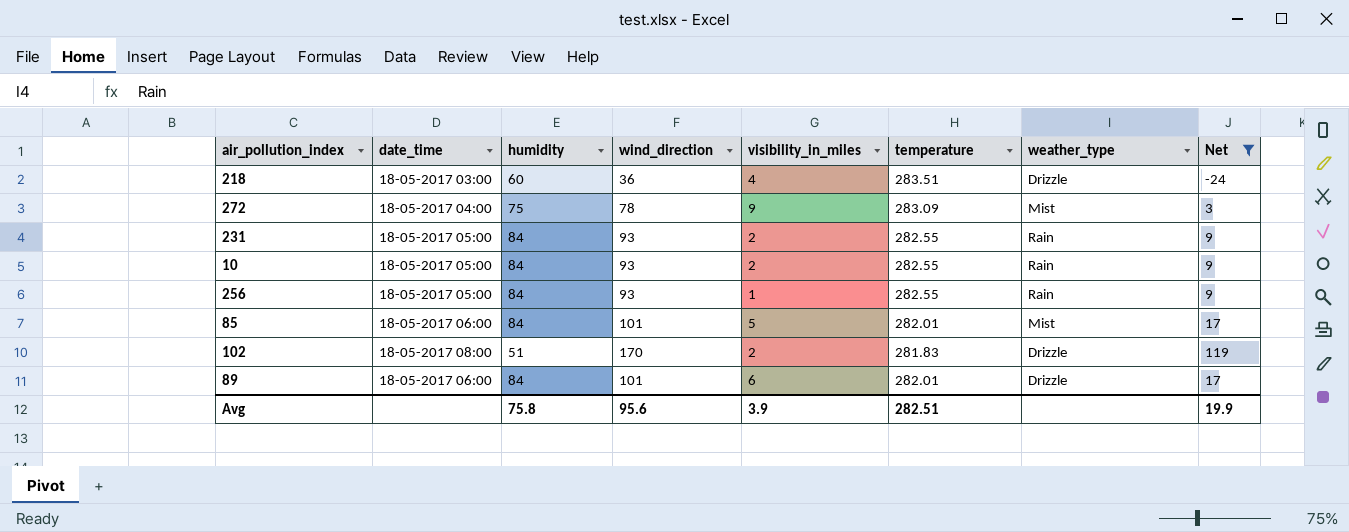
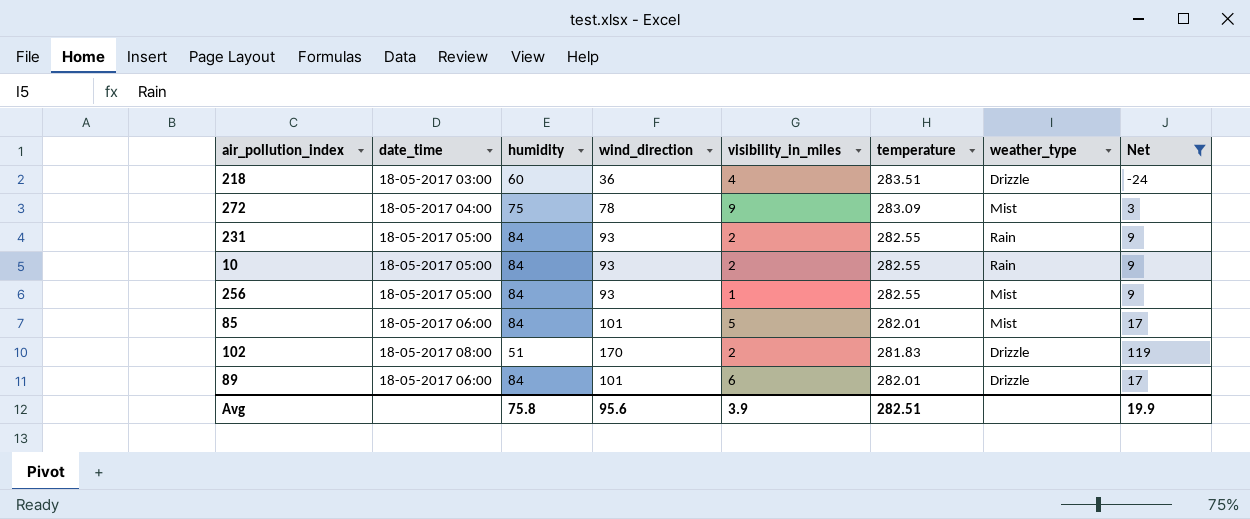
256 | weather_type: Rain -> Mist

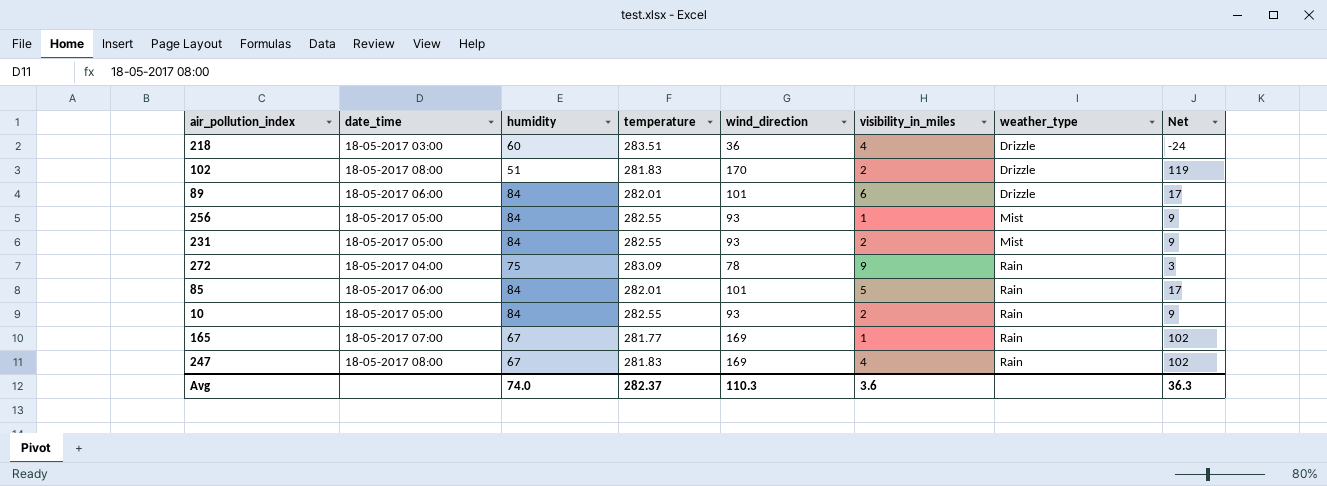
filter: Net != 102 -> none
row order: none -> weather_type ascending
column temperature | position: 6 -> 4
231 | weather_type: Rain -> Mist
272 | weather_type: Mist -> Rain
85 | weather_type: Mist -> Rain
Avg | humidity: 75.8 -> 74.0
Avg | temperature: 282.51 -> 282.37
Avg | wind_direction: 95.6 -> 110.3
Avg | visibility_in_miles: 3.9 -> 3.6
Avg | Net: 19.9 -> 36.3

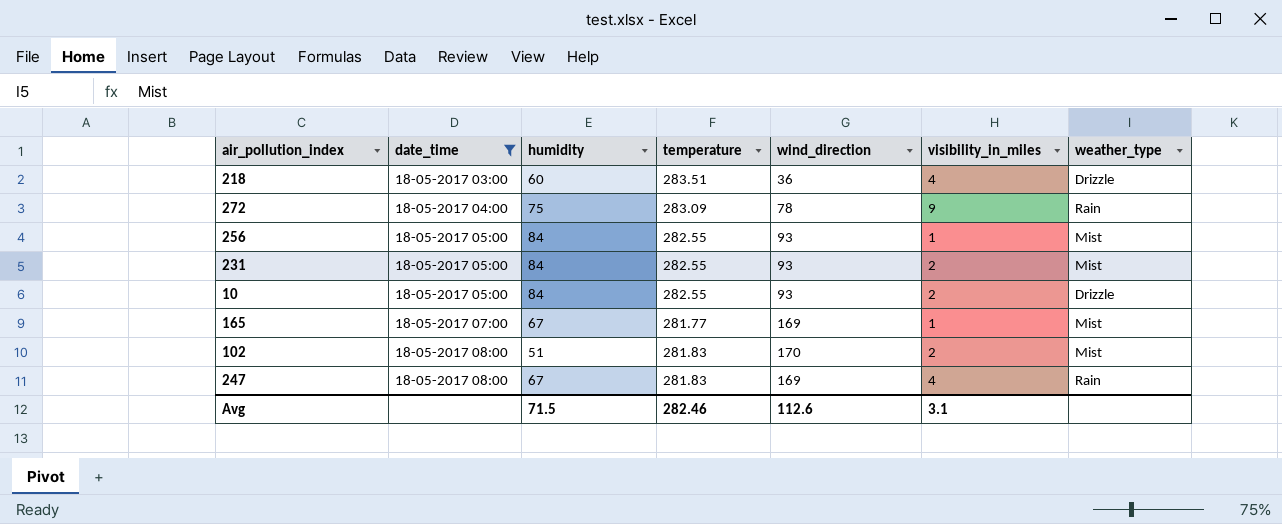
filter: none -> date_time != 18-05-2017 06:00
row order: weather_type ascending -> date_time ascending
column Net | formula: [wind_direction] - [humidity] -> none
10 | weather_type: Rain -> Drizzle
165 | weather_type: Rain -> Mist
102 | weather_type: Drizzle -> Mist
Avg | humidity: 74.0 -> 71.5
Avg | temperature: 282.37 -> 282.46
Avg | wind_direction: 110.3 -> 112.6
Avg | visibility_in_miles: 3.6 -> 3.1

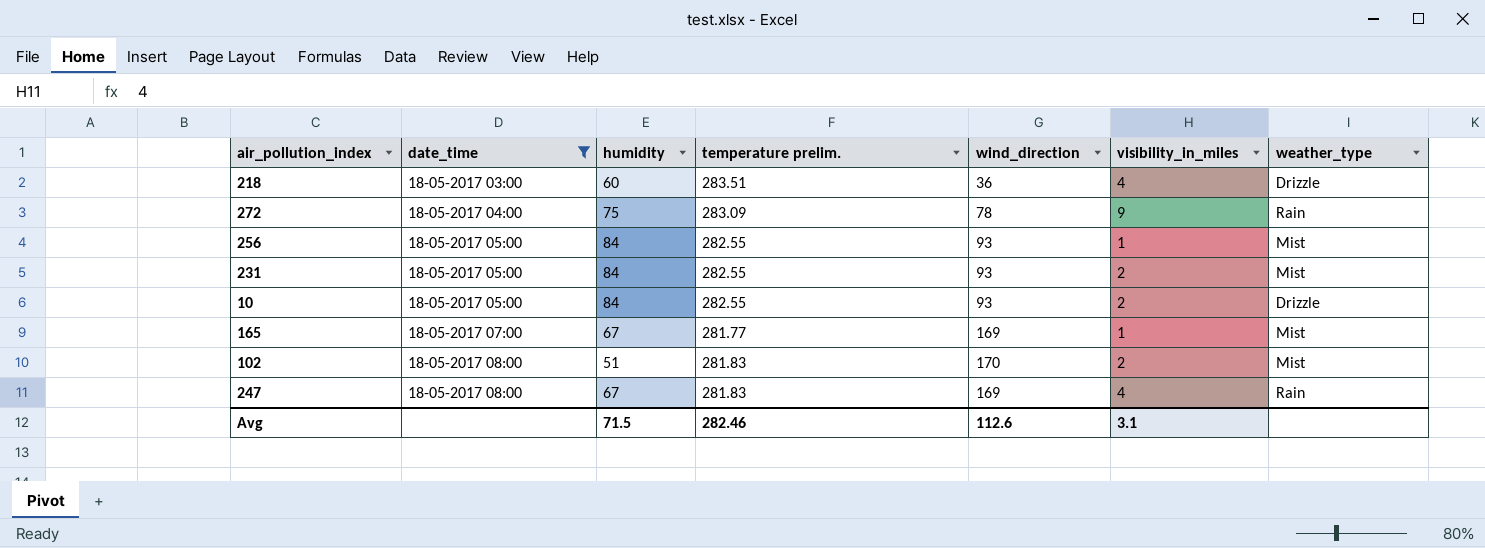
column name: temperature -> temperature prelim.

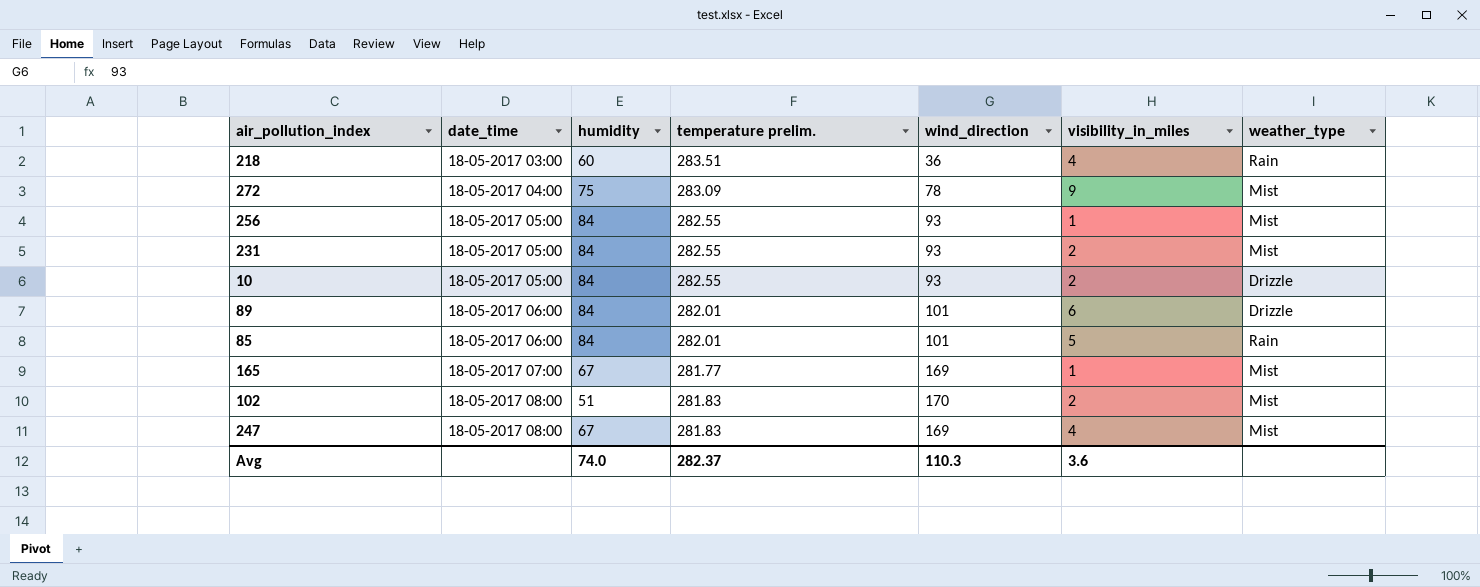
filter: date_time != 18-05-2017 06:00 -> none
218 | weather_type: Drizzle -> Rain
272 | weather_type: Rain -> Mist
247 | weather_type: Rain -> Mist
Avg | humidity: 71.5 -> 74.0
Avg | temperature prelim.: 282.46 -> 282.37
Avg | wind_direction: 112.6 -> 110.3
Avg | visibility_in_miles: 3.1 -> 3.6

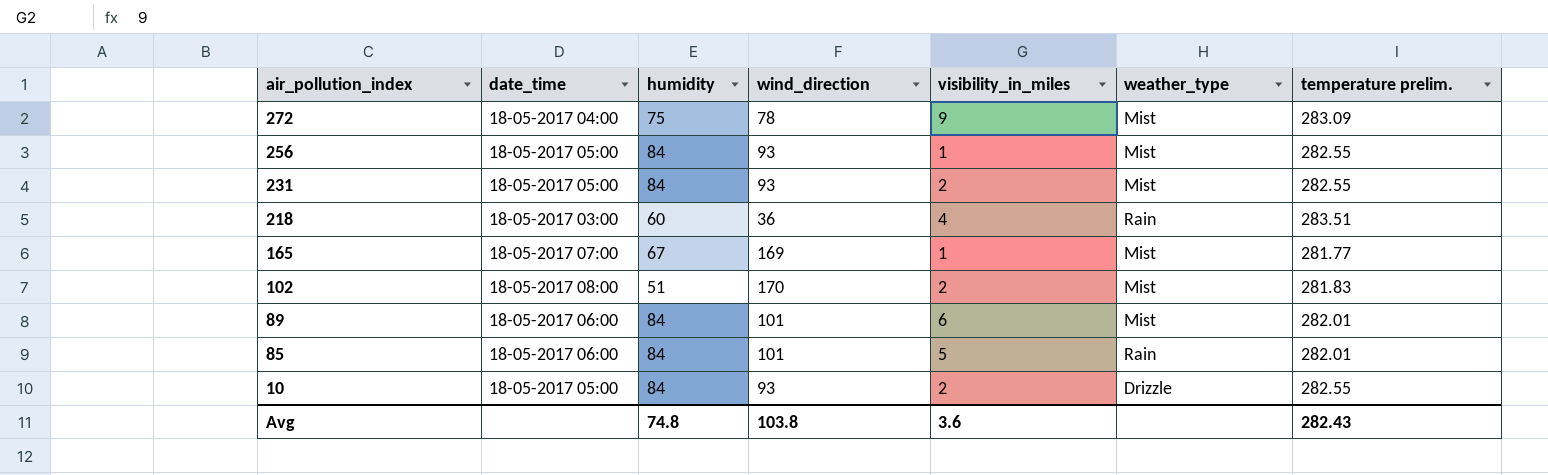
row order: date_time ascending -> air_pollution_index descending
column temperature prelim. | position: 4 -> 7
row 247: 18-05-2017 08:00 | 67 | 281.83 | 169 | 4 | Mist -> none
89 | weather_type: Drizzle -> Mist
Avg | humidity: 74.0 -> 74.8
Avg | wind_direction: 110.3 -> 103.8
Avg | temperature prelim.: 282.37 -> 282.43

